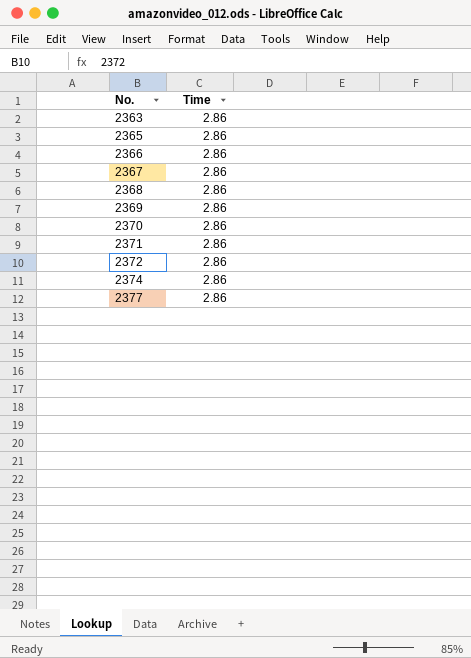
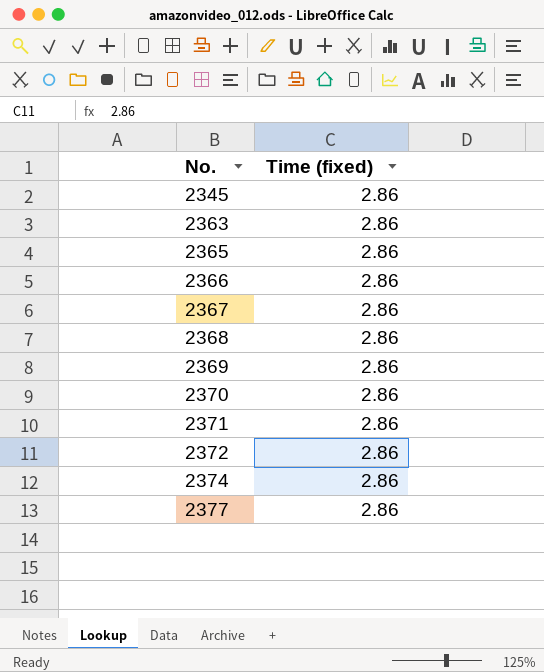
column name: Time -> Time (fixed)
row 2345: none -> 2.86

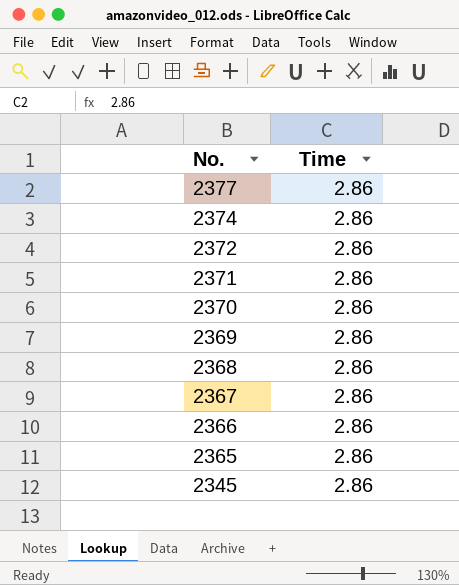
row order: No. ascending -> No. descending
column name: Time (fixed) -> Time
row 2363: 2.86 -> none

